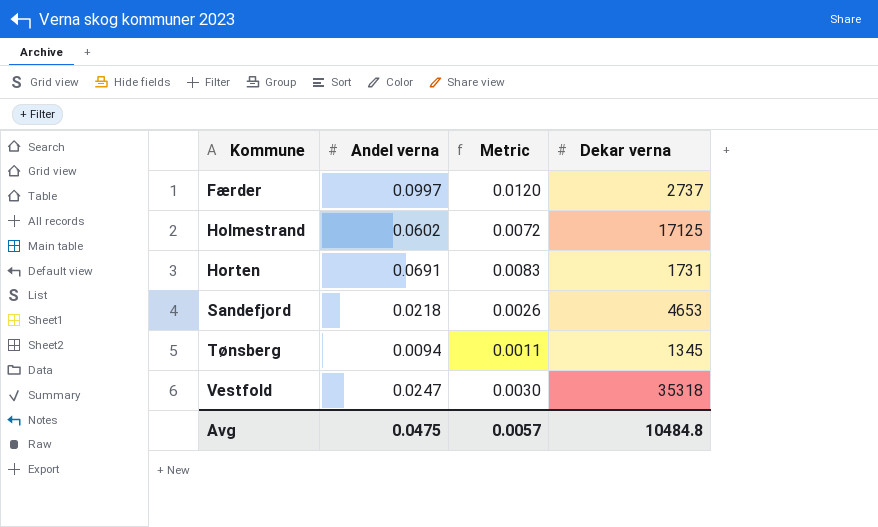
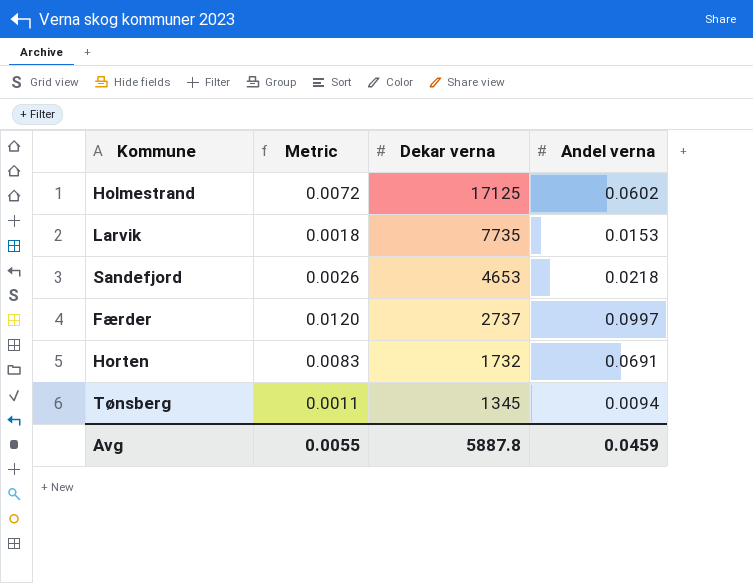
row order: Kommune ascending -> Dekar verna descending
column Andel verna | position: 2 -> 4
row Vestfold: 0.0247 | 0.0030 | 35318 -> none
row Larvik: none -> 0.0018 | 7735 | 0.0153
Horten | Dekar verna: 1731 -> 1732
Avg | Metric: 0.0057 -> 0.0055
Avg | Dekar verna: 10484.8 -> 5887.8
Avg | Andel verna: 0.0475 -> 0.0459

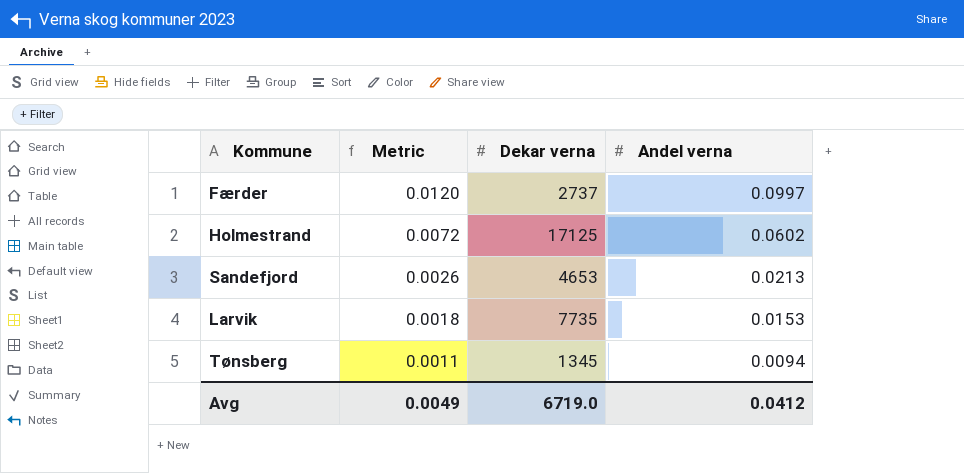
row order: Dekar verna descending -> Metric descending
row Horten: 0.0083 | 1732 | 0.0691 -> none
Sandefjord | Andel verna: 0.0218 -> 0.0213
Avg | Metric: 0.0055 -> 0.0049
Avg | Dekar verna: 5887.8 -> 6719.0
Avg | Andel verna: 0.0459 -> 0.0412

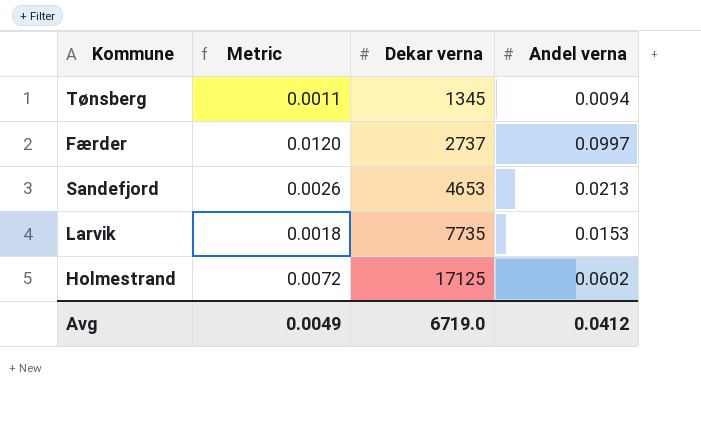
row order: Metric descending -> Dekar verna ascending

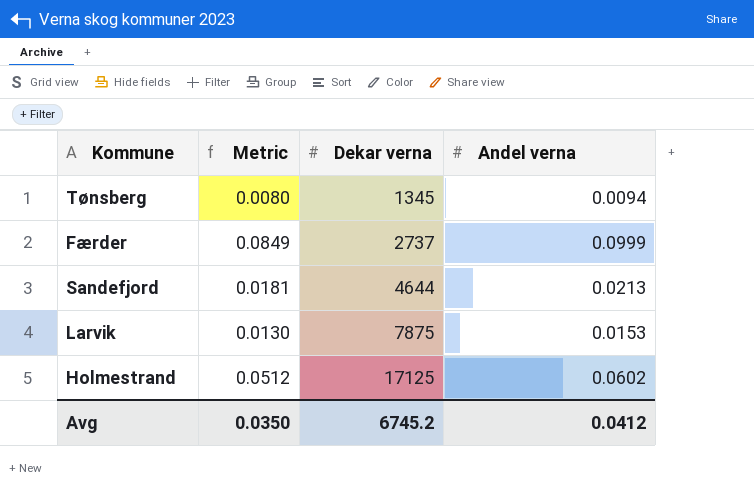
column Metric | formula: [Andel verna] * 0.12 -> [Andel verna] * 0.85
Færder | Andel verna: 0.0997 -> 0.0999
Sandefjord | Dekar verna: 4653 -> 4644
Larvik | Dekar verna: 7735 -> 7875
Avg | Metric: 0.0049 -> 0.0350
Avg | Dekar verna: 6719.0 -> 6745.2

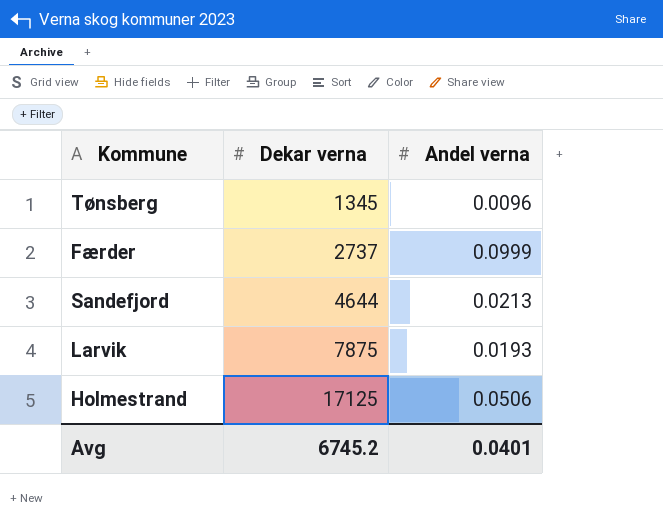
column Metric | formula: [Andel verna] * 0.85 -> none
Tønsberg | Andel verna: 0.0094 -> 0.0096
Larvik | Andel verna: 0.0153 -> 0.0193
Holmestrand | Andel verna: 0.0602 -> 0.0506
Avg | Andel verna: 0.0412 -> 0.0401

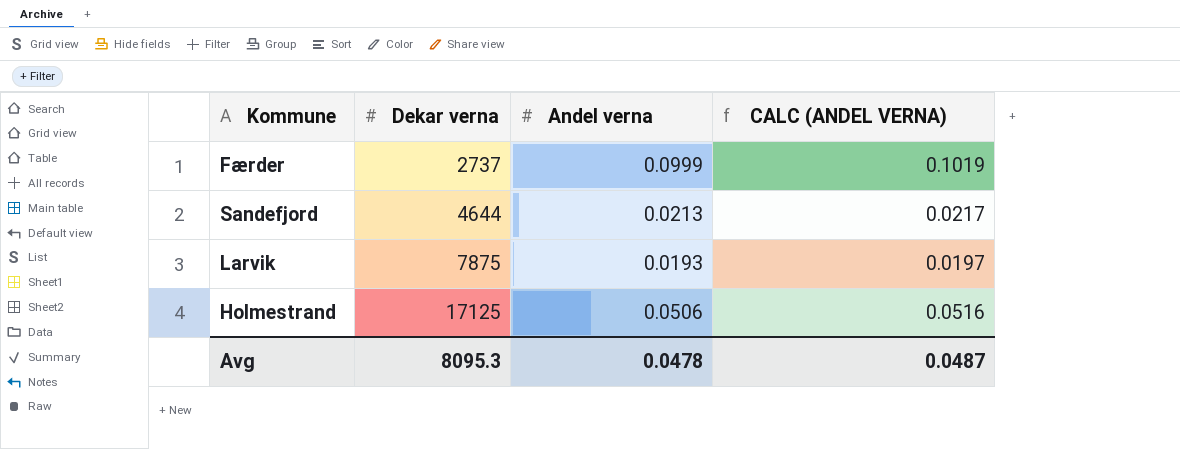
column CALC (ANDEL VERNA) | formula: none -> [Andel verna] * 1.02
row Tønsberg: 1345 | 0.0096 -> none
Avg | Dekar verna: 6745.2 -> 8095.3
Avg | Andel verna: 0.0401 -> 0.0478

